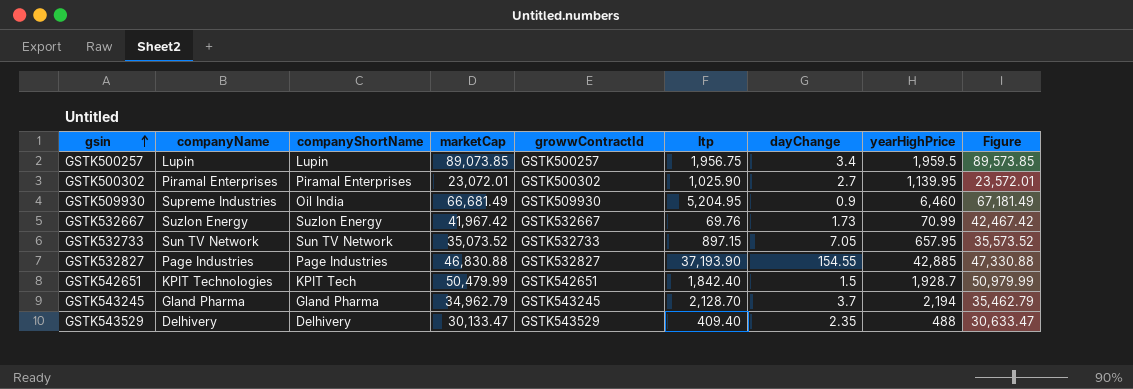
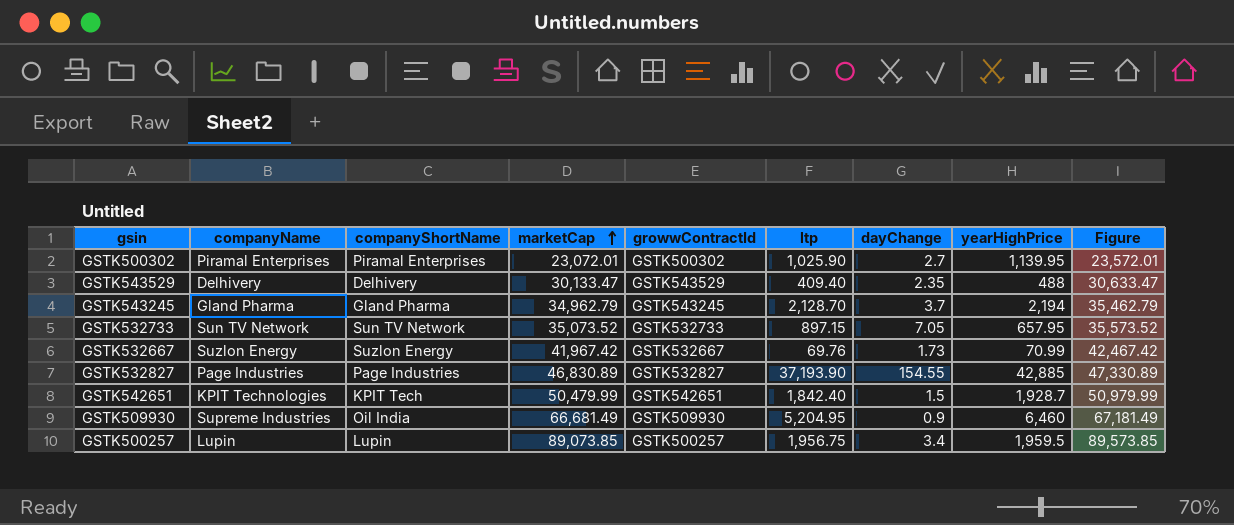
row order: gsin ascending -> marketCap ascending
GSTK532827 | marketCap: 46,830.88 -> 46,830.89
GSTK532827 | Figure: 47,330.88 -> 47,330.89

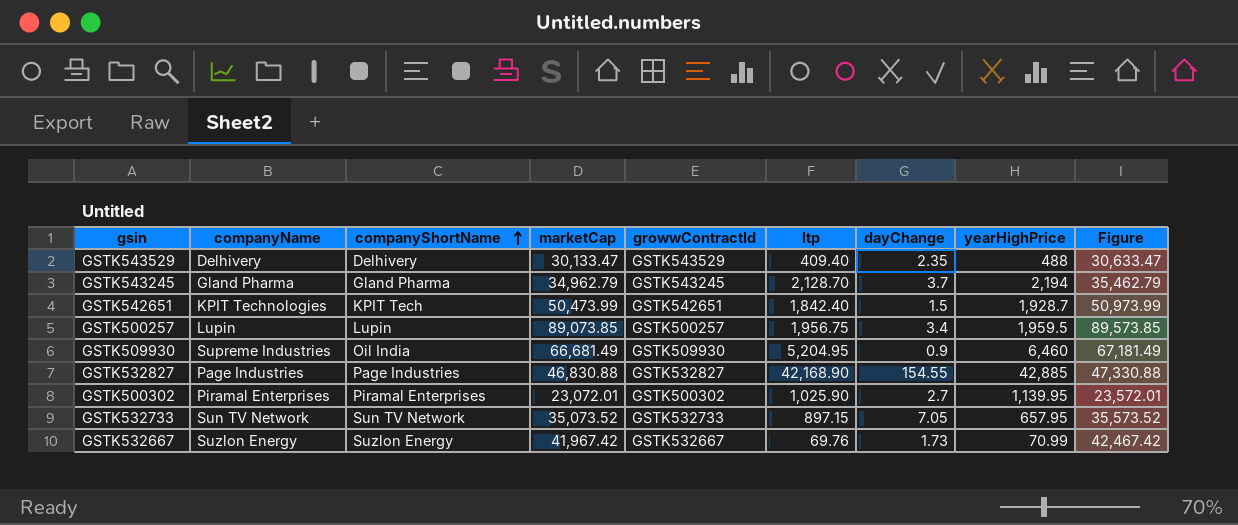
row order: marketCap ascending -> companyShortName ascending
GSTK542651 | marketCap: 50,479.99 -> 50,473.99
GSTK542651 | Figure: 50,979.99 -> 50,973.99
GSTK532827 | marketCap: 46,830.89 -> 46,830.88
GSTK532827 | ltp: 37,193.90 -> 42,168.90
GSTK532827 | Figure: 47,330.89 -> 47,330.88

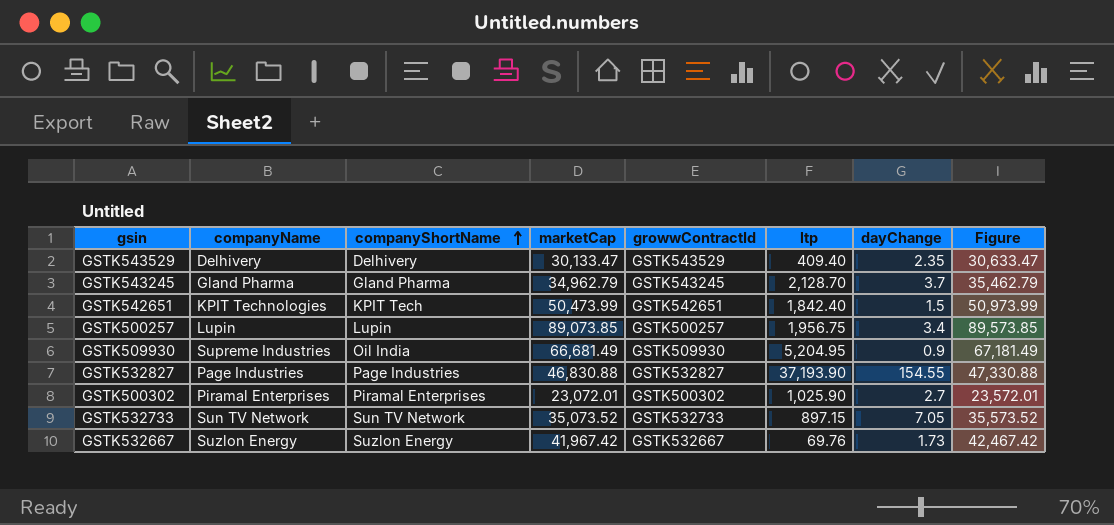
column yearHighPrice | position: 8 -> none
GSTK532827 | ltp: 42,168.90 -> 37,193.90

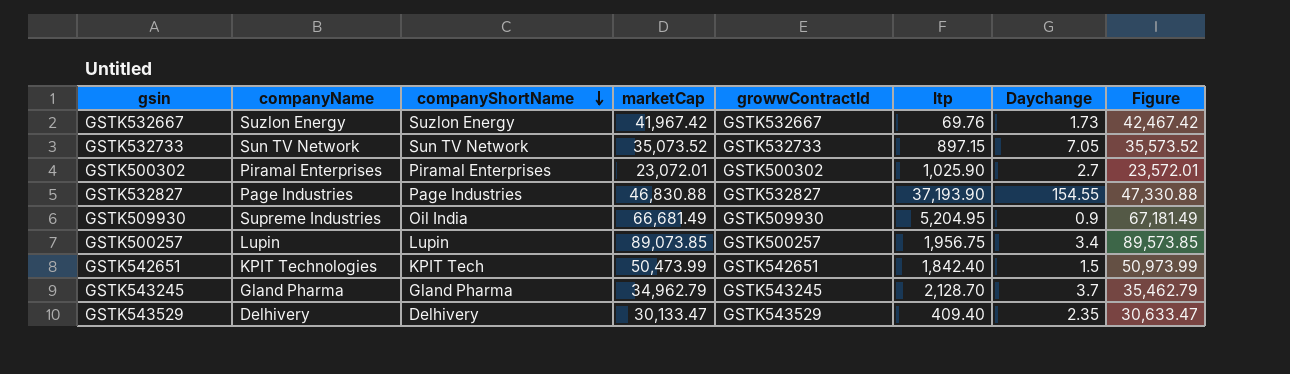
row order: companyShortName ascending -> companyShortName descending
column name: dayChange -> Daychange

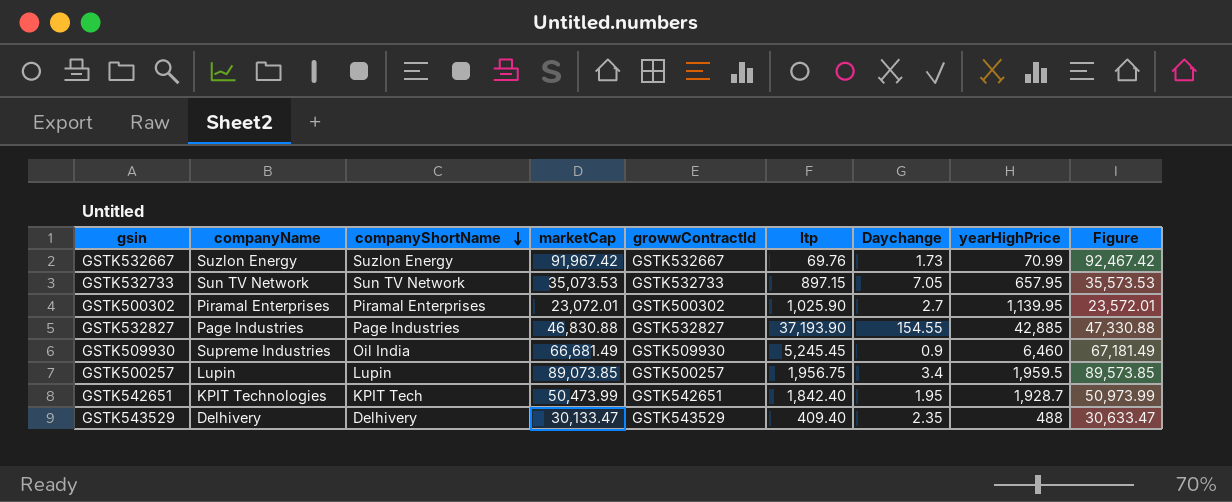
column yearHighPrice | position: none -> 8
row GSTK543245: Gland Pharma | Gland Pharma | 34,962.79 | GSTK543245 | 2,128.70 | 3.7 | 35,462.79 -> none
GSTK532667 | marketCap: 41,967.42 -> 91,967.42
GSTK532667 | Figure: 42,467.42 -> 92,467.42
GSTK532733 | marketCap: 35,073.52 -> 35,073.53
GSTK532733 | Figure: 35,573.52 -> 35,573.53
GSTK509930 | ltp: 5,204.95 -> 5,245.45
GSTK542651 | Daychange: 1.5 -> 1.95

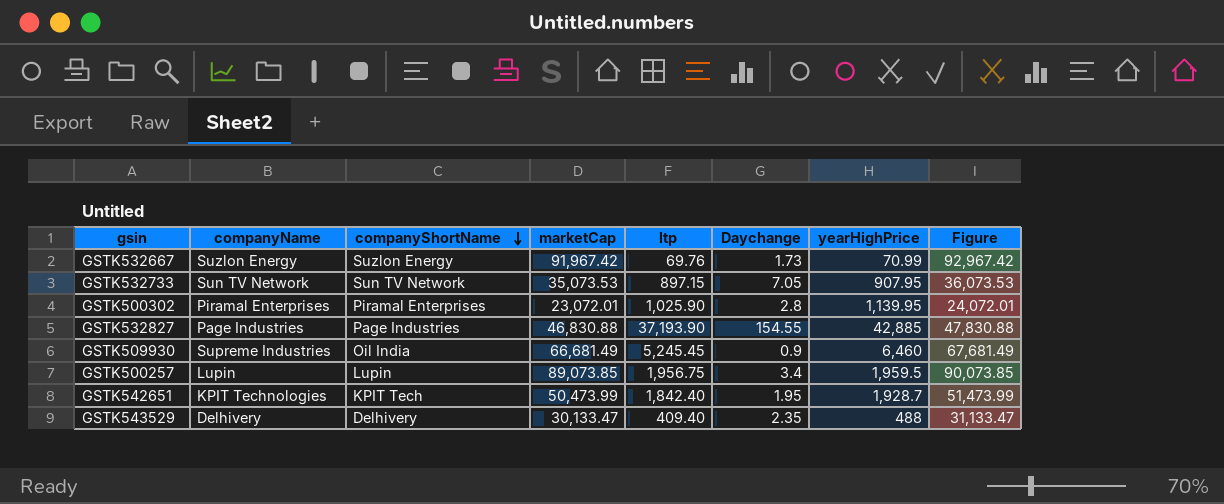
column growwContractId | position: 5 -> none
column Figure | formula: [marketCap] + 500 -> [marketCap] + 1000
GSTK532733 | yearHighPrice: 657.95 -> 907.95
GSTK500302 | Daychange: 2.7 -> 2.8

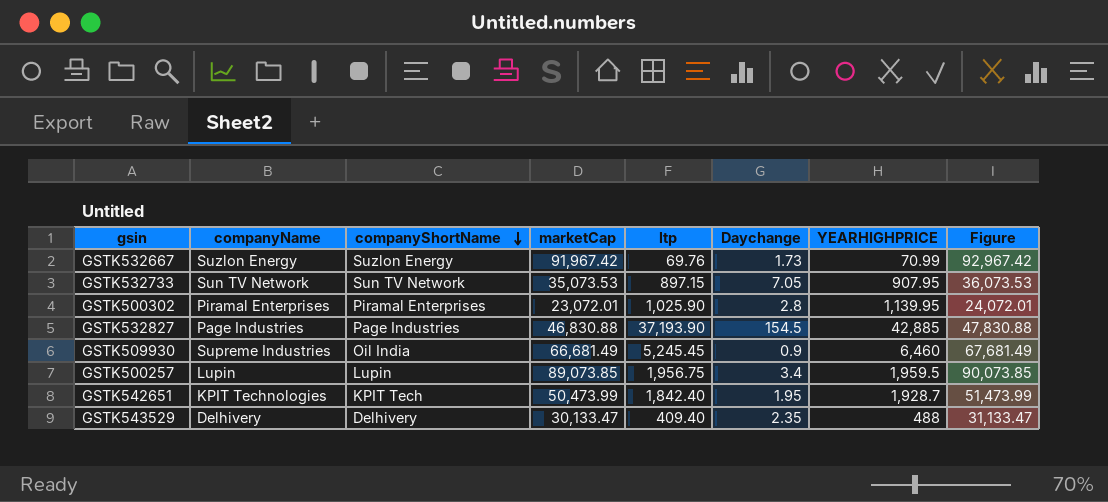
column name: yearHighPrice -> YEARHIGHPRICE
GSTK532827 | Daychange: 154.55 -> 154.5

